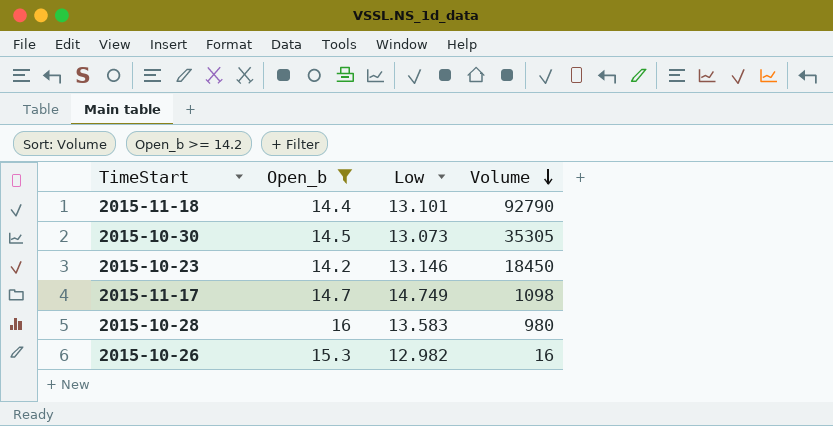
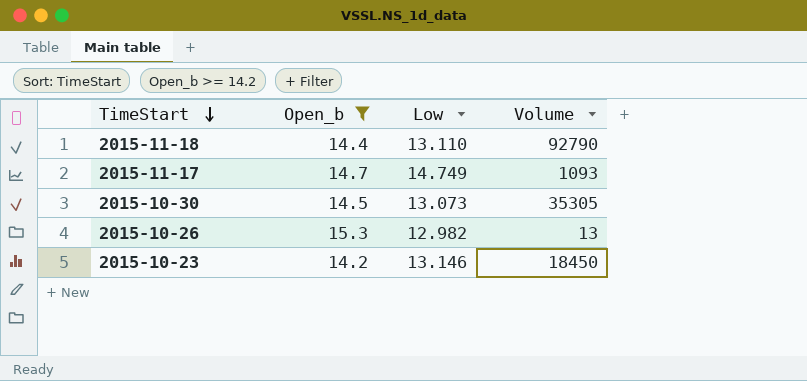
row order: Volume descending -> TimeStart descending
row 2015-10-28: 16 | 13.583 | 980 -> none
2015-11-18 | Low: 13.101 -> 13.110
2015-11-17 | Volume: 1098 -> 1093
2015-10-26 | Volume: 16 -> 13

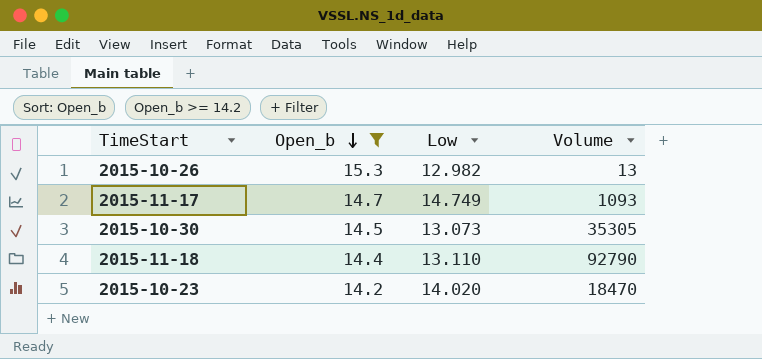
row order: TimeStart descending -> Open_b descending
2015-10-23 | Low: 13.146 -> 14.020
2015-10-23 | Volume: 18450 -> 18470

